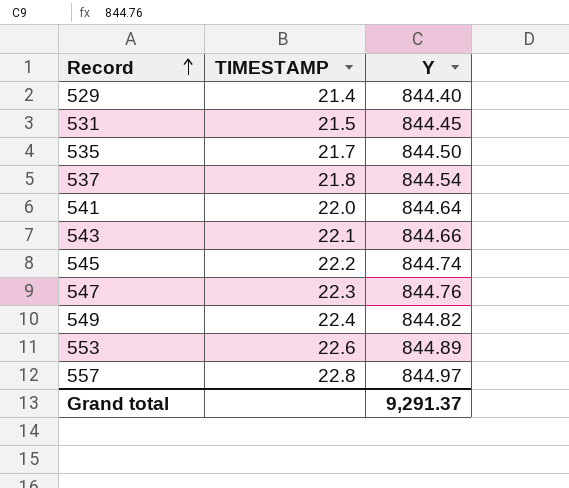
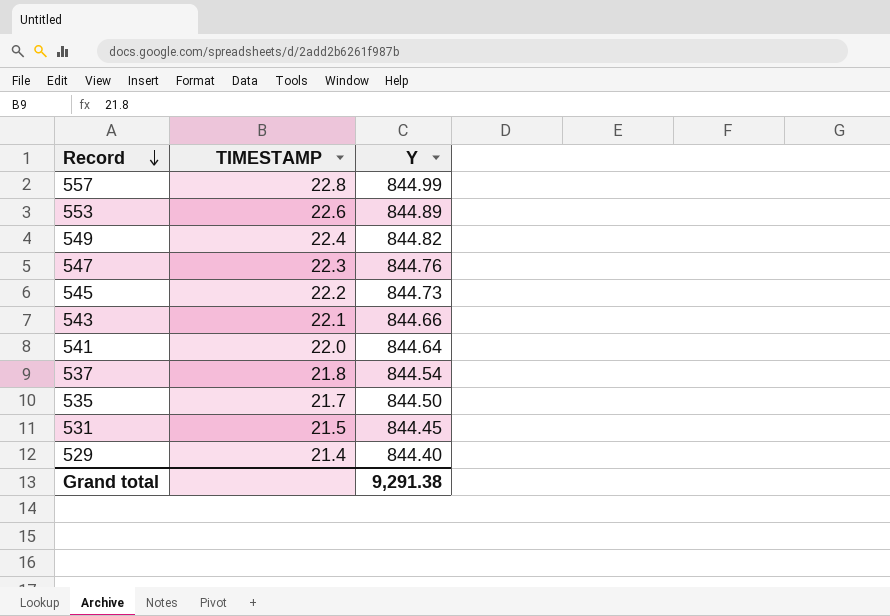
row order: Record ascending -> Record descending
557 | Y: 844.97 -> 844.99
545 | Y: 844.74 -> 844.73
Grand total | Y: 9,291.37 -> 9,291.38

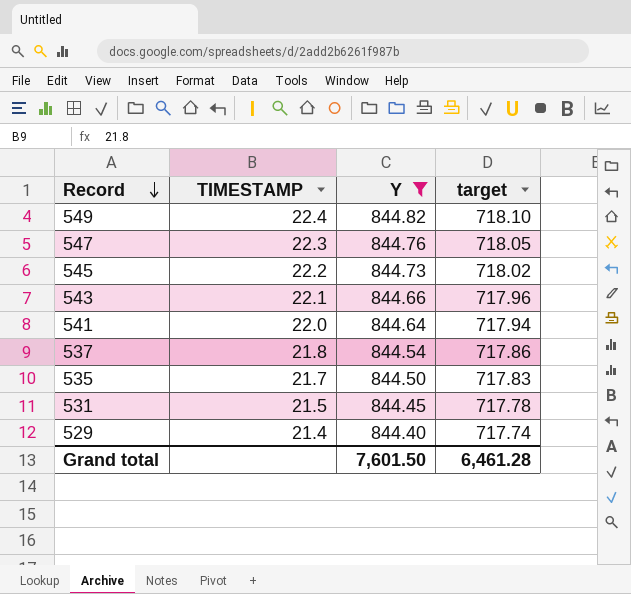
filter: none -> Y <= 844.82
column target | formula: none -> [Y] * 0.85
Grand total | Y: 9,291.38 -> 7,601.50

